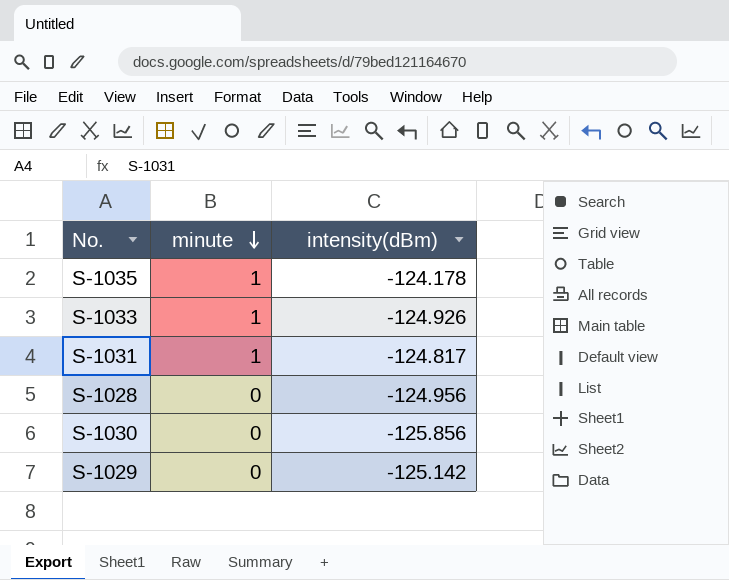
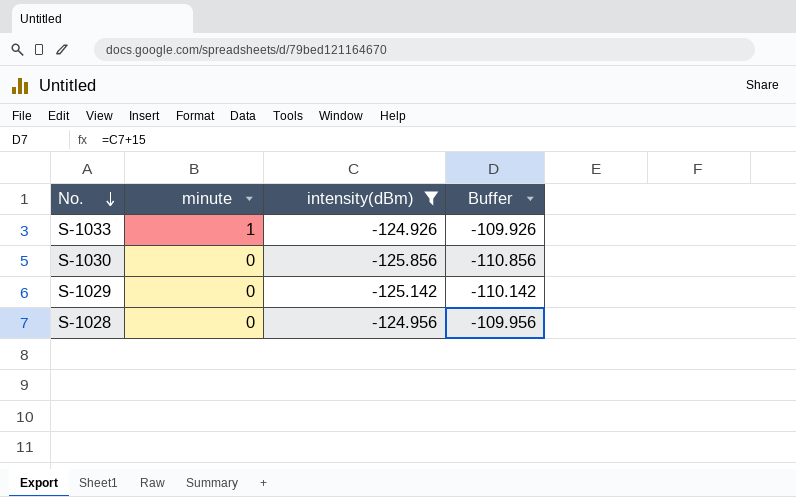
filter: none -> intensity(dBm) <= -124.926
row order: minute descending -> No. descending
column Buffer | formula: none -> [intensity(dBm)] + 15

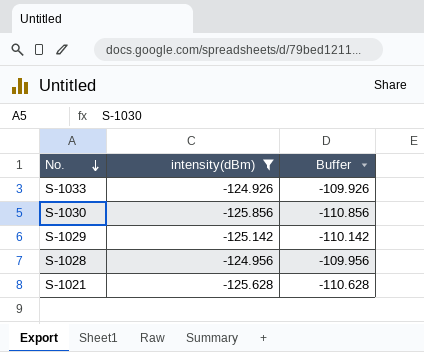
column minute | position: 2 -> none
row S-1021: none -> -125.628 | -110.628

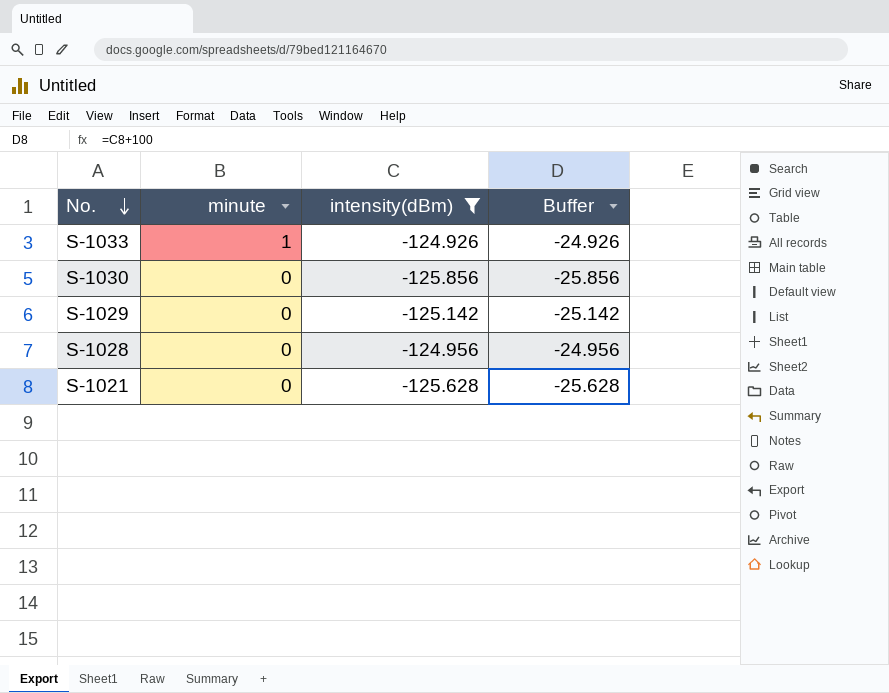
column minute | position: none -> 2
column Buffer | formula: [intensity(dBm)] + 15 -> [intensity(dBm)] + 100

